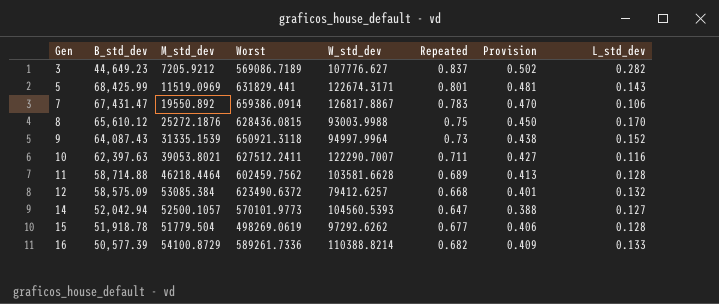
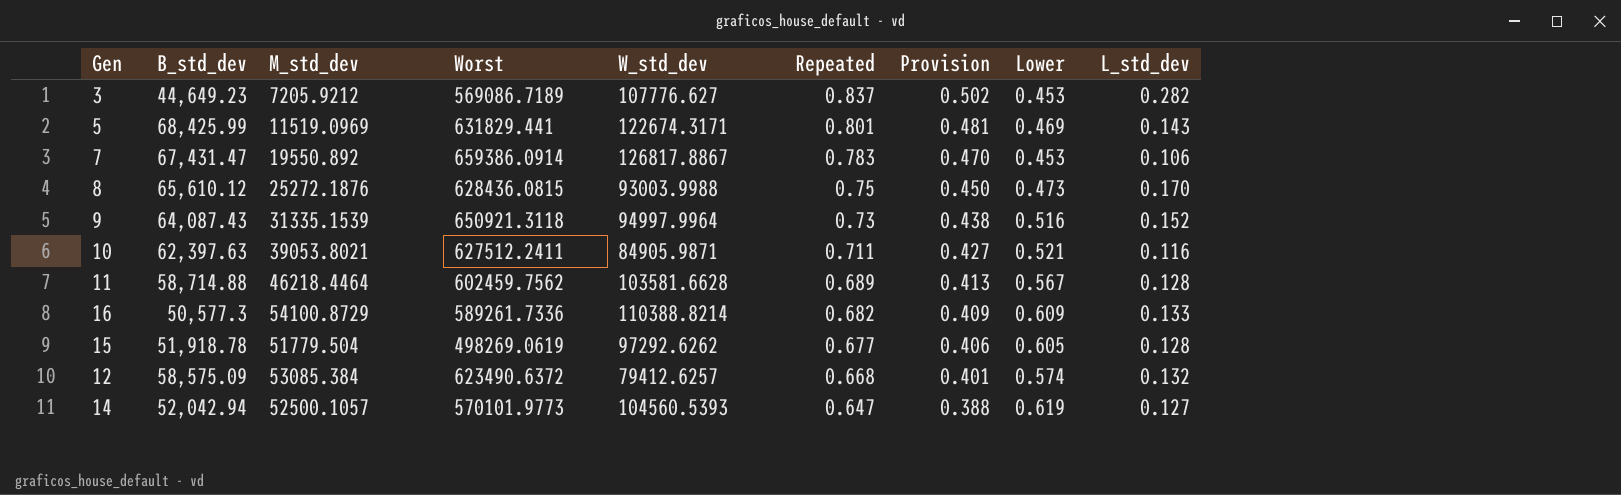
row order: Gen ascending -> Repeated descending
column Lower | position: none -> 8
10 | W_std_dev: 122290.7007 -> 84905.9871
16 | B_std_dev: 50,577.39 -> 50,577.3

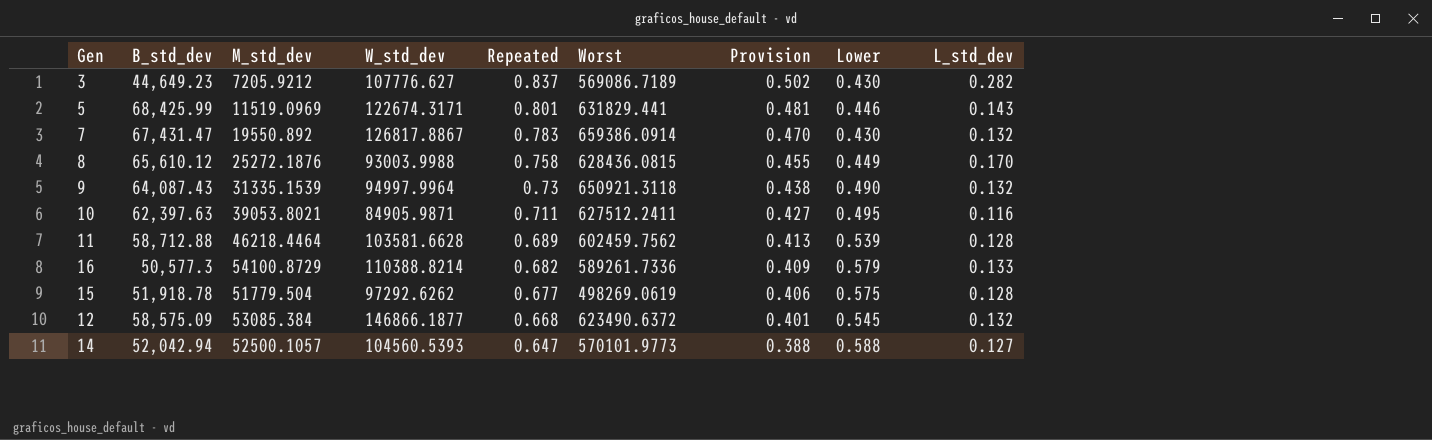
column Worst | position: 4 -> 6
3 | Lower: 0.453 -> 0.430
5 | Lower: 0.469 -> 0.446
7 | Lower: 0.453 -> 0.430
7 | L_std_dev: 0.106 -> 0.132
8 | Repeated: 0.75 -> 0.758
8 | Provision: 0.450 -> 0.455
8 | Lower: 0.473 -> 0.449
9 | Lower: 0.516 -> 0.490
9 | L_std_dev: 0.152 -> 0.132
10 | Lower: 0.521 -> 0.495
11 | B_std_dev: 58,714.88 -> 58,712.88
11 | Lower: 0.567 -> 0.539
16 | Lower: 0.609 -> 0.579
15 | Lower: 0.605 -> 0.575
12 | W_std_dev: 79412.6257 -> 146866.1877
12 | Lower: 0.574 -> 0.545
14 | Lower: 0.619 -> 0.588

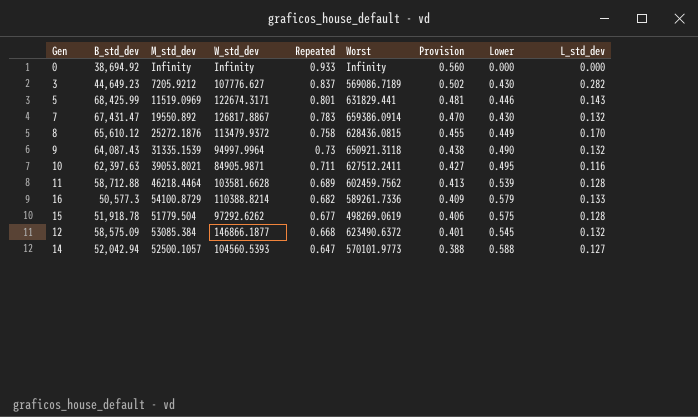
row 0: none -> 38,694.92 | Infinity | Infinity | 0.933 | Infinity | 0.560 | 0.000 | 0.000
8 | W_std_dev: 93003.9988 -> 113479.9372

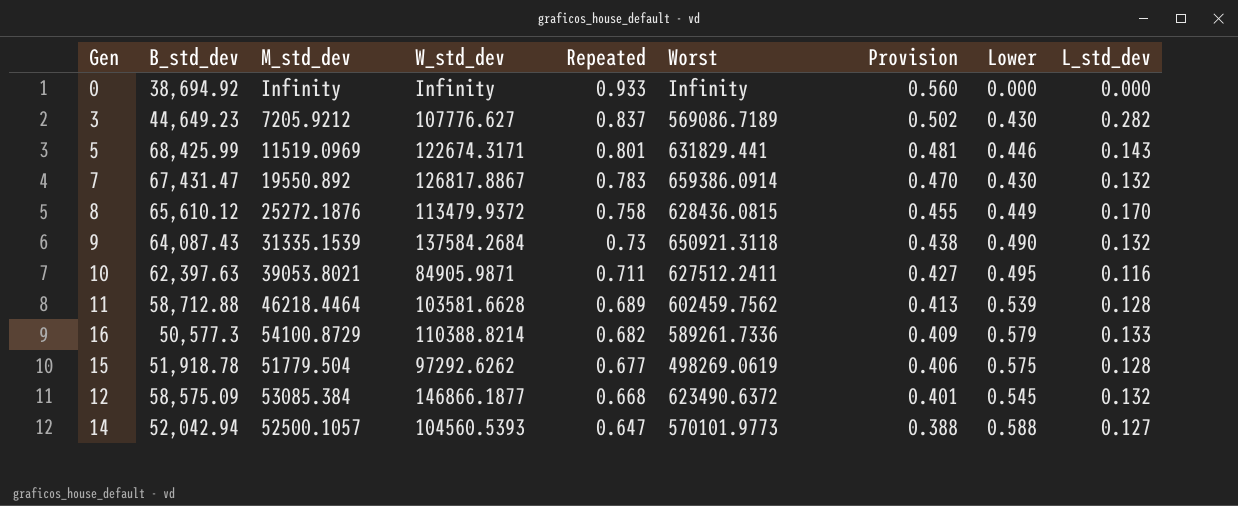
9 | W_std_dev: 94997.9964 -> 137584.2684

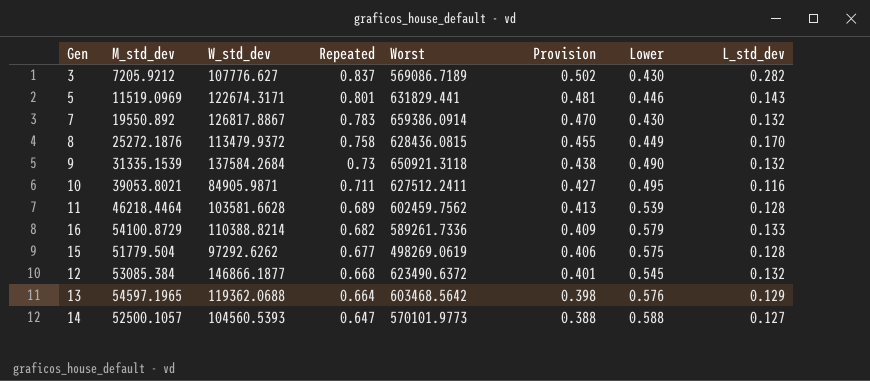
column B_std_dev | position: 2 -> none
row 0: 38,694.92 | Infinity | Infinity | 0.933 | Infinity | 0.560 | 0.000 | 0.000 -> none
row 13: none -> 54597.1965 | 119362.0688 | 0.664 | 603468.5642 | 0.398 | 0.576 | 0.129

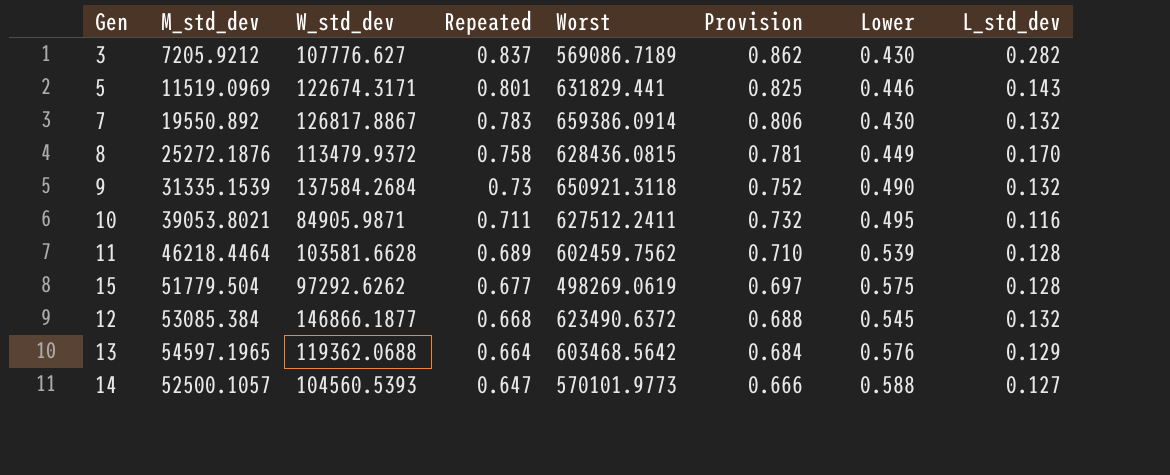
column Provision | formula: [Repeated] * 0.6 -> [Repeated] * 1.03
row 16: 54100.8729 | 110388.8214 | 0.682 | 589261.7336 | 0.409 | 0.579 | 0.133 -> none

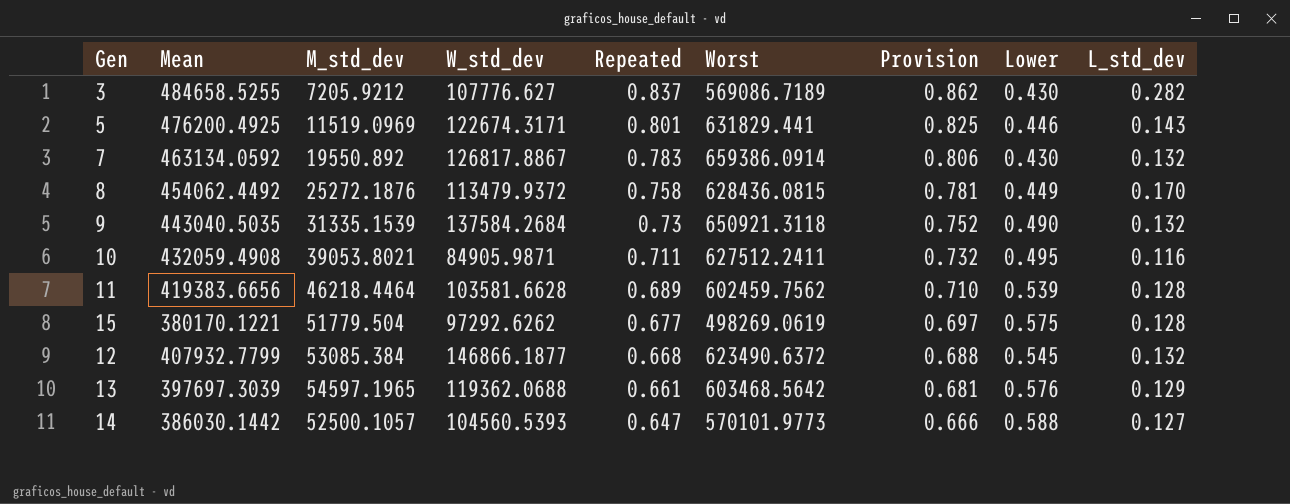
column Mean | position: none -> 2
13 | Repeated: 0.664 -> 0.661
13 | Provision: 0.684 -> 0.681

